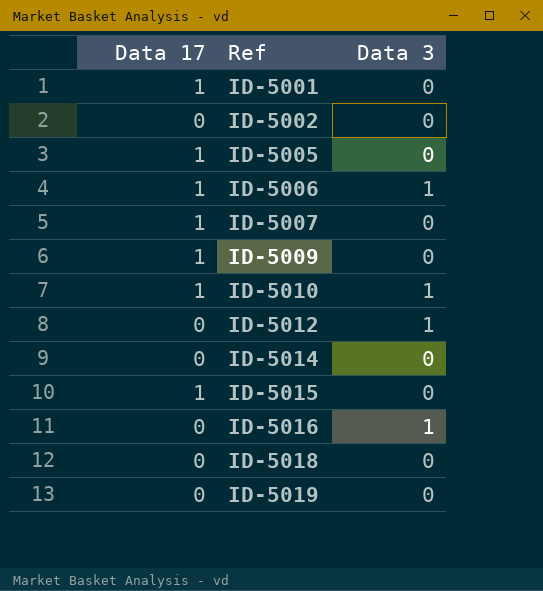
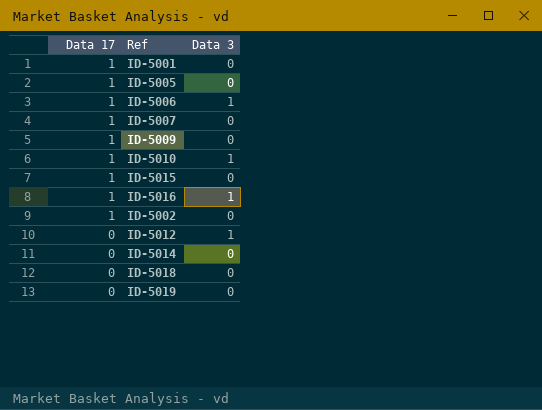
row order: Ref ascending -> Data 17 descending
ID-5016 | Data 17: 0 -> 1
ID-5002 | Data 17: 0 -> 1

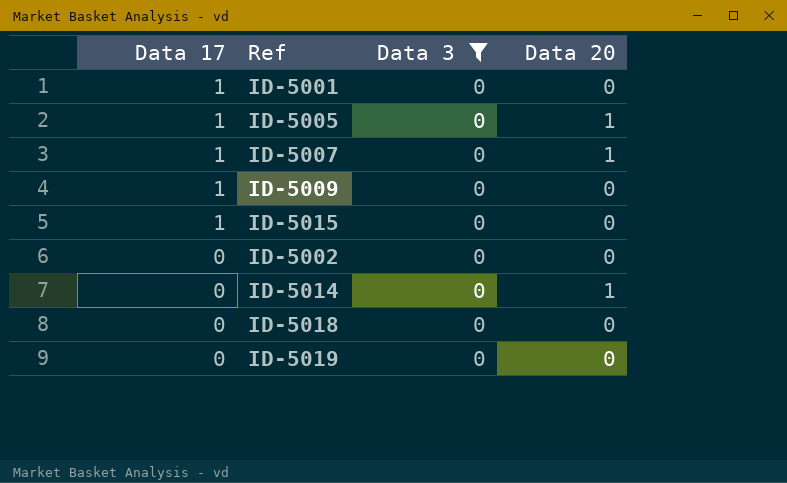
filter: none -> Data 3 = 0
column Data 20 | position: none -> 4
ID-5002 | Data 17: 1 -> 0

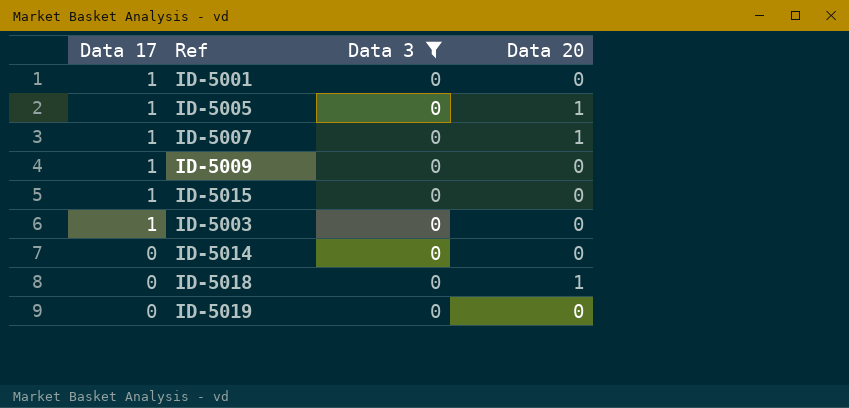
row ID-5002: 0 | 0 | 0 -> none
row ID-5003: none -> 1 | 0 | 0
ID-5014 | Data 20: 1 -> 0
ID-5018 | Data 20: 0 -> 1

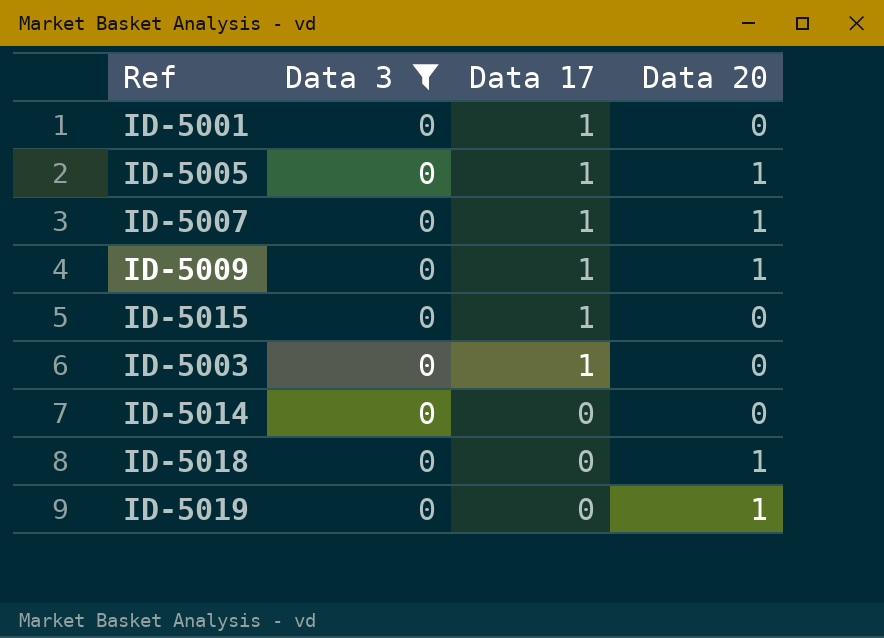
column Data 17 | position: 1 -> 3
ID-5009 | Data 20: 0 -> 1
ID-5019 | Data 20: 0 -> 1

